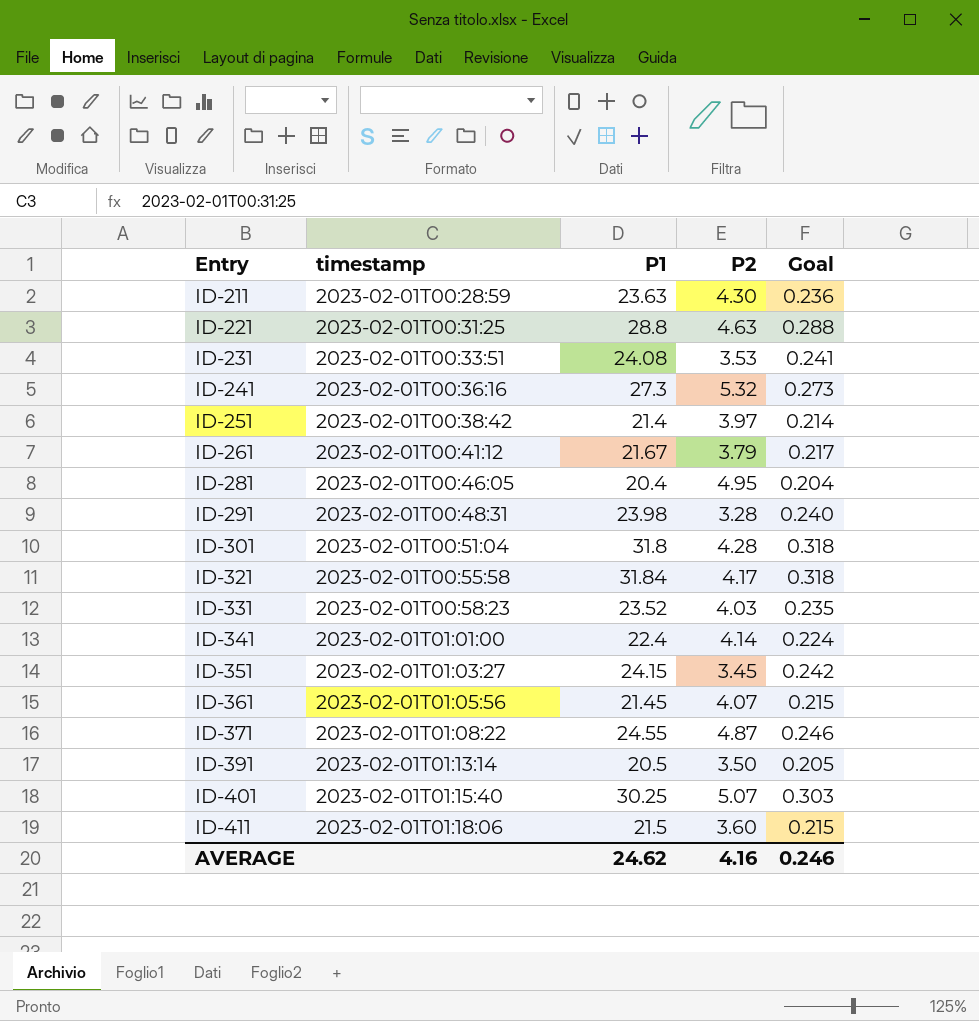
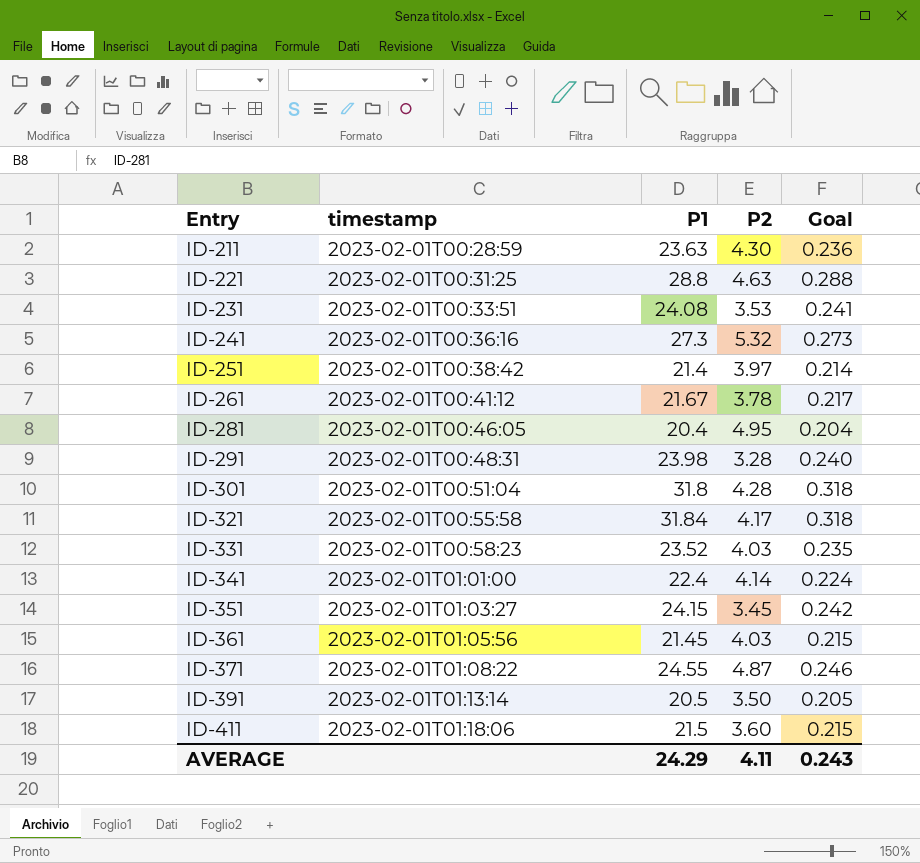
row ID-401: 2023-02-01T01:15:40 | 30.25 | 5.07 | 0.303 -> none
ID-261 | P2: 3.79 -> 3.78
ID-361 | P2: 4.07 -> 4.03
AVERAGE | P1: 24.62 -> 24.29
AVERAGE | P2: 4.16 -> 4.11
AVERAGE | Goal: 0.246 -> 0.243

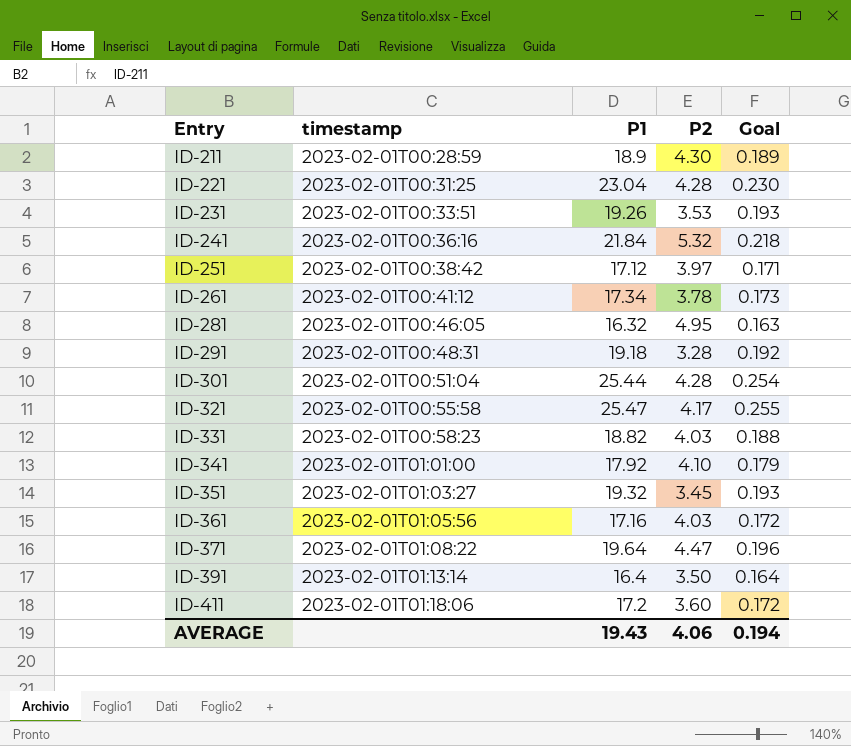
ID-211 | P1: 23.63 -> 18.9
ID-211 | Goal: 0.236 -> 0.189
ID-221 | P1: 28.8 -> 23.04
ID-221 | P2: 4.63 -> 4.28
ID-221 | Goal: 0.288 -> 0.230
ID-231 | P1: 24.08 -> 19.26
ID-231 | Goal: 0.241 -> 0.193
ID-241 | P1: 27.3 -> 21.84
ID-241 | Goal: 0.273 -> 0.218
ID-251 | P1: 21.4 -> 17.12
ID-251 | Goal: 0.214 -> 0.171
ID-261 | P1: 21.67 -> 17.34
ID-261 | Goal: 0.217 -> 0.173
ID-281 | P1: 20.4 -> 16.32
ID-281 | Goal: 0.204 -> 0.163
ID-291 | P1: 23.98 -> 19.18
ID-291 | Goal: 0.240 -> 0.192
ID-301 | P1: 31.8 -> 25.44
ID-301 | Goal: 0.318 -> 0.254
ID-321 | P1: 31.84 -> 25.47
ID-321 | Goal: 0.318 -> 0.255
ID-331 | P1: 23.52 -> 18.82
ID-331 | Goal: 0.235 -> 0.188
ID-341 | P1: 22.4 -> 17.92
ID-341 | P2: 4.14 -> 4.10
ID-341 | Goal: 0.224 -> 0.179
ID-351 | P1: 24.15 -> 19.32
ID-351 | Goal: 0.242 -> 0.193
ID-361 | P1: 21.45 -> 17.16
ID-361 | Goal: 0.215 -> 0.172
ID-371 | P1: 24.55 -> 19.64
ID-371 | P2: 4.87 -> 4.47
ID-371 | Goal: 0.246 -> 0.196
ID-391 | P1: 20.5 -> 16.4
ID-391 | Goal: 0.205 -> 0.164
ID-411 | P1: 21.5 -> 17.2
ID-411 | Goal: 0.215 -> 0.172
AVERAGE | P1: 24.29 -> 19.43
AVERAGE | P2: 4.11 -> 4.06
AVERAGE | Goal: 0.243 -> 0.194

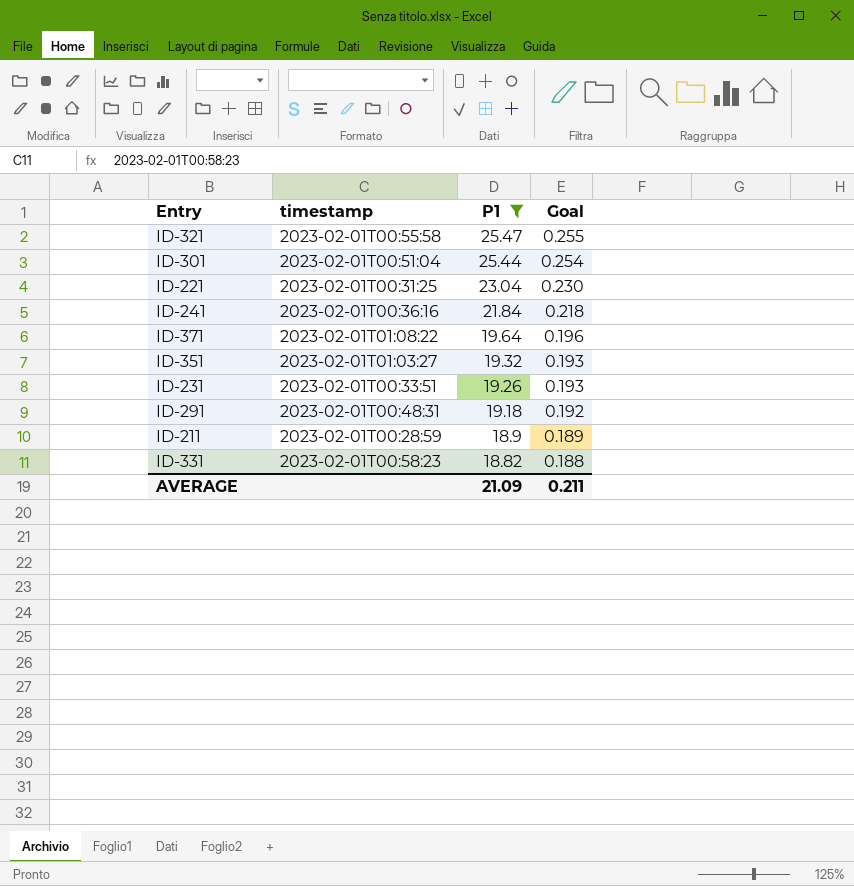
filter: none -> P1 >= 18.82
row order: Entry ascending -> P1 descending
column P2 | position: 4 -> none
AVERAGE | P1: 19.43 -> 21.09
AVERAGE | Goal: 0.194 -> 0.211

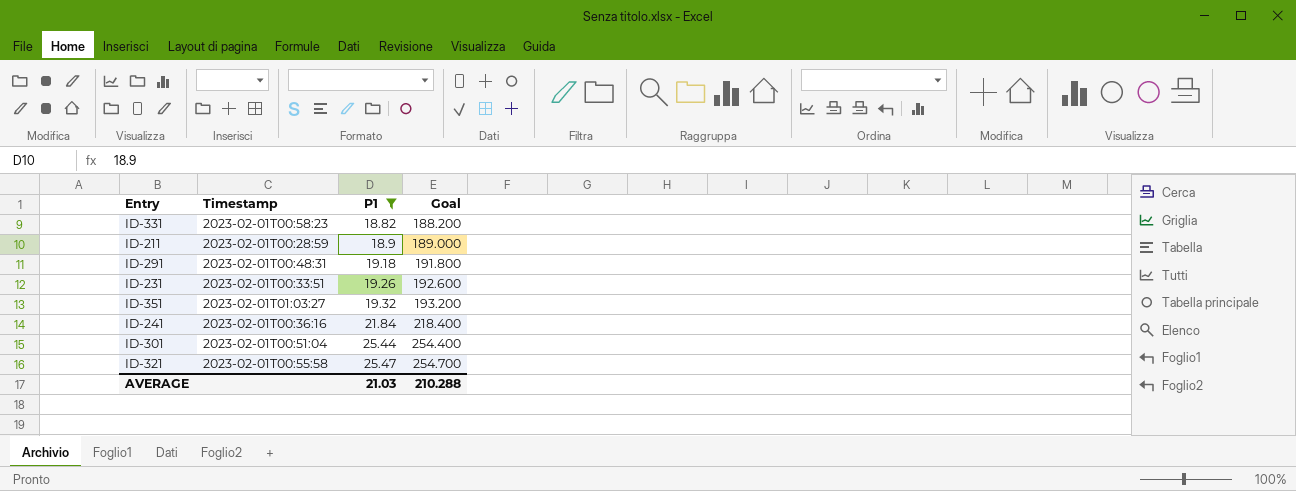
row order: P1 descending -> P1 ascending
column name: timestamp -> Timestamp
column Goal | formula: [P1] * 0.01 -> [P1] * 10
row ID-221: 2023-02-01T00:31:25 | 23.04 | 0.230 -> none
row ID-371: 2023-02-01T01:08:22 | 19.64 | 0.196 -> none
AVERAGE | P1: 21.09 -> 21.03
AVERAGE | Goal: 0.211 -> 210.288

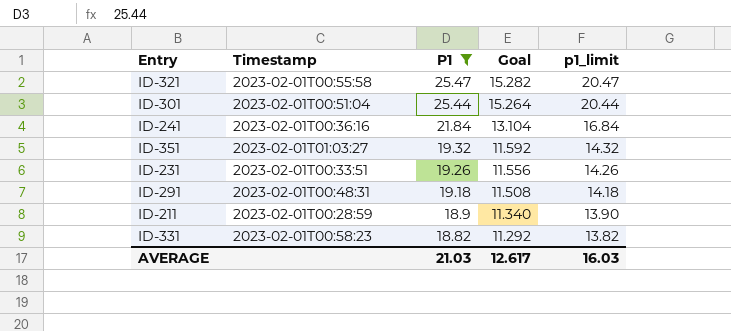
row order: P1 ascending -> P1 descending
column Goal | formula: [P1] * 10 -> [P1] * 0.6
column p1_limit | formula: none -> [P1] - 5
AVERAGE | Goal: 210.288 -> 12.617

